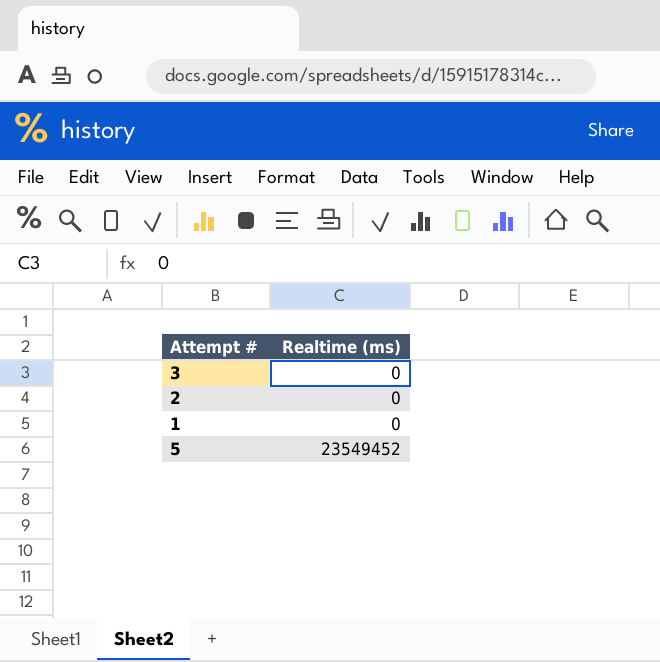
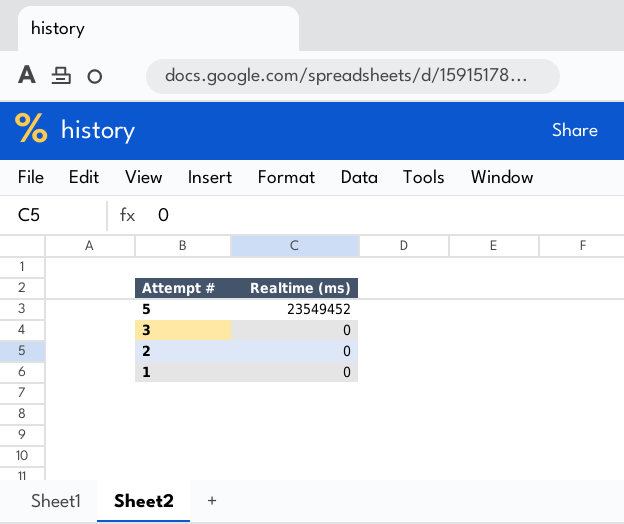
row order: Realtime (ms) ascending -> Attempt # descending

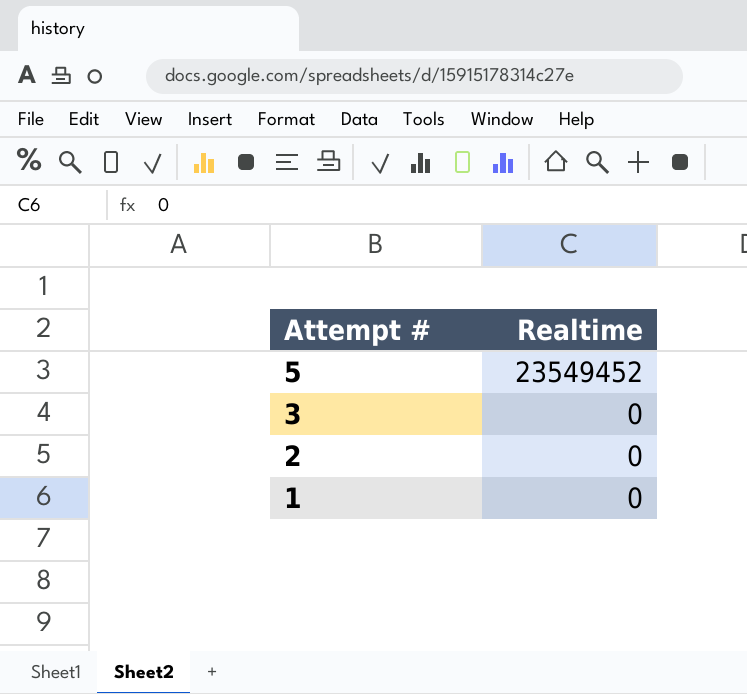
column name: Realtime (ms) -> Realtime

